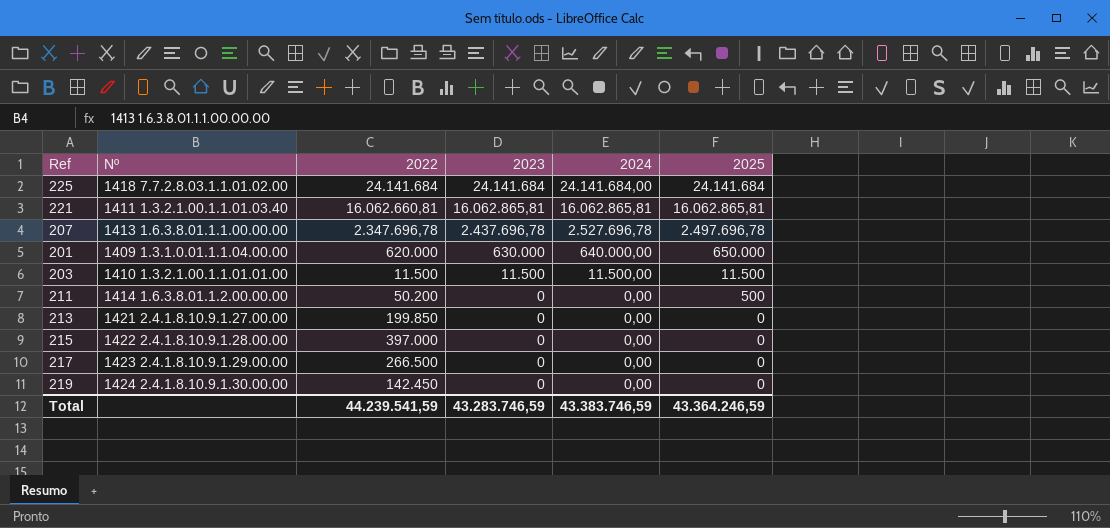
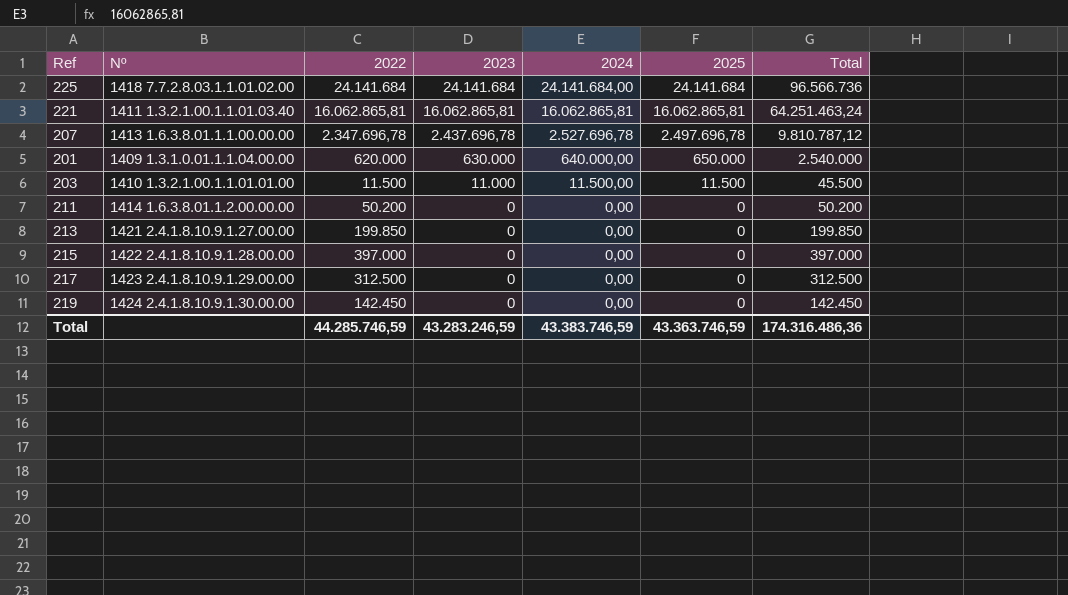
column Total | formula: none -> [2022] + [2023] + [2024] + [2025]
221 | 2022: 16.062.660,81 -> 16.062.865,81
203 | 2023: 11.500 -> 11.000
211 | 2025: 500 -> 0
217 | 2022: 266.500 -> 312.500
Total | 2022: 44.239.541,59 -> 44.285.746,59
Total | 2023: 43.283.746,59 -> 43.283.246,59
Total | 2025: 43.364.246,59 -> 43.363.746,59

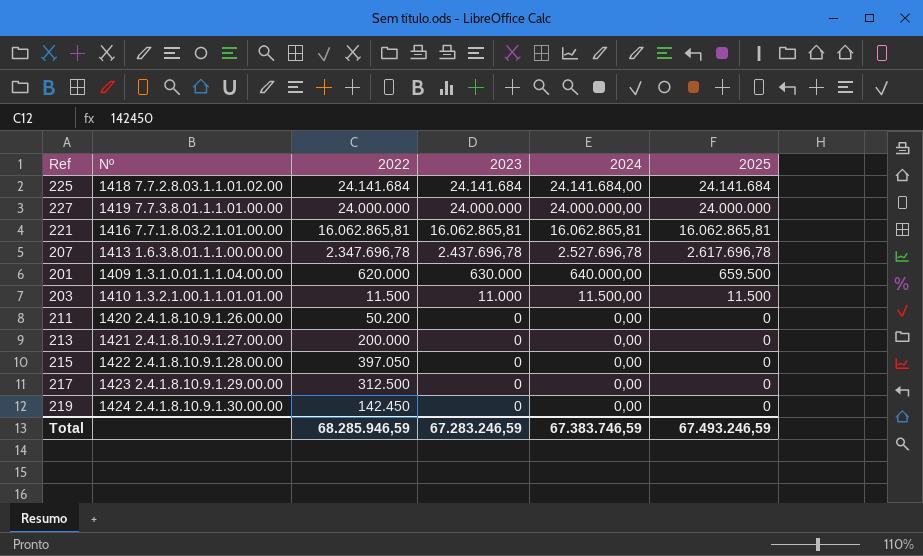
column Total | formula: [2022] + [2023] + [2024] + [2025] -> none
row 227: none -> 1419 7.7.3.8.01.1.1.01.00.00 | 24.000.000 | 24.000.000 | 24.000.000,00 | 24.000.000
221 | Nº: 1411 1.3.2.1.00.1.1.01.03.40 -> 1416 7.7.1.8.03.2.1.01.00.00
207 | 2025: 2.497.696,78 -> 2.617.696,78
201 | 2025: 650.000 -> 659.500
211 | Nº: 1414 1.6.3.8.01.1.2.00.00.00 -> 1420 2.4.1.8.10.9.1.26.00.00
213 | 2022: 199.850 -> 200.000
215 | 2022: 397.000 -> 397.050
Total | 2022: 44.285.746,59 -> 68.285.946,59
Total | 2023: 43.283.246,59 -> 67.283.246,59
Total | 2024: 43.383.746,59 -> 67.383.746,59
Total | 2025: 43.363.746,59 -> 67.493.246,59

